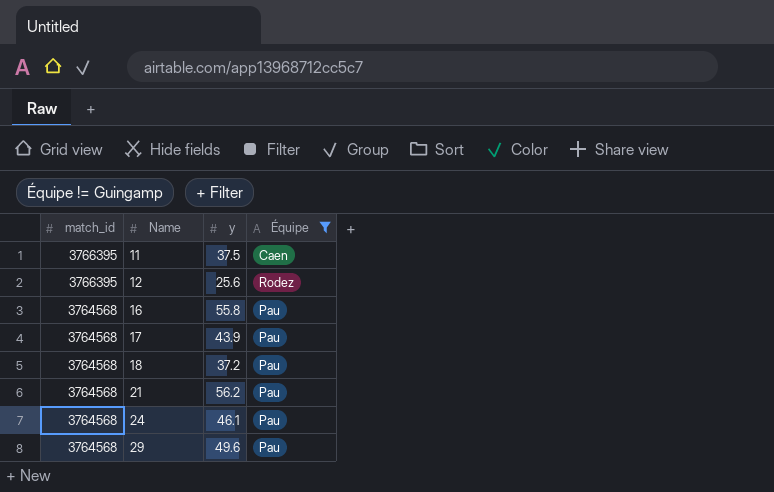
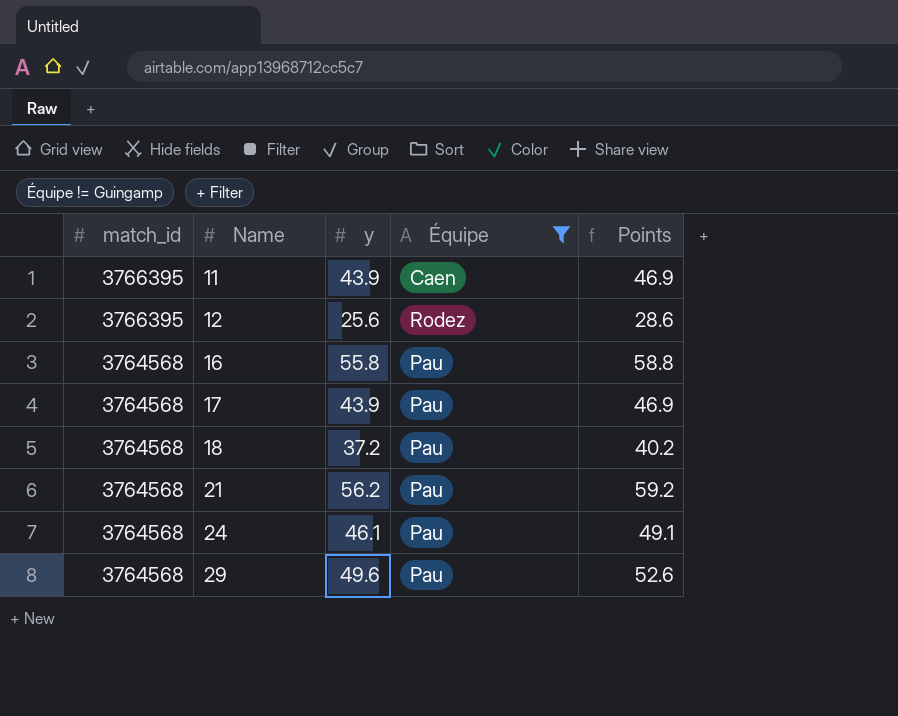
column Points | formula: none -> [y] + 3
11 | y: 37.5 -> 43.9

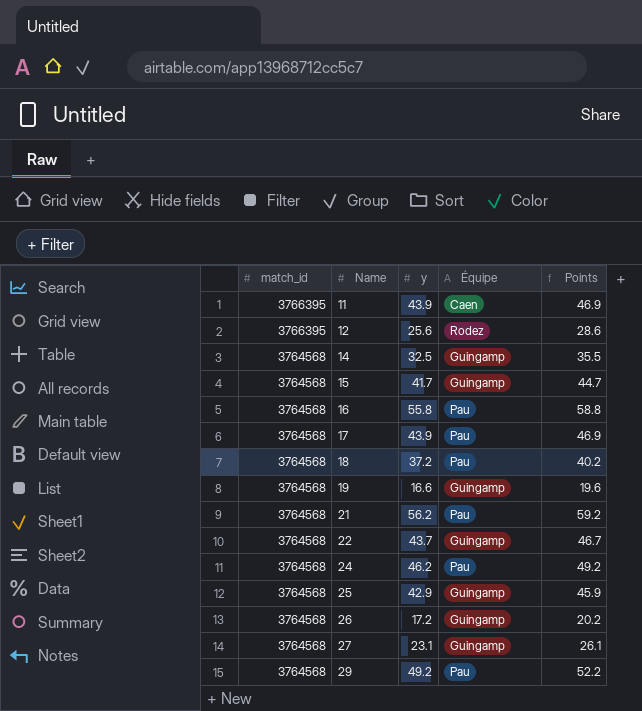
filter: Équipe != Guingamp -> none
24 | y: 46.1 -> 46.2
24 | Points: 49.1 -> 49.2
29 | y: 49.6 -> 49.2
29 | Points: 52.6 -> 52.2

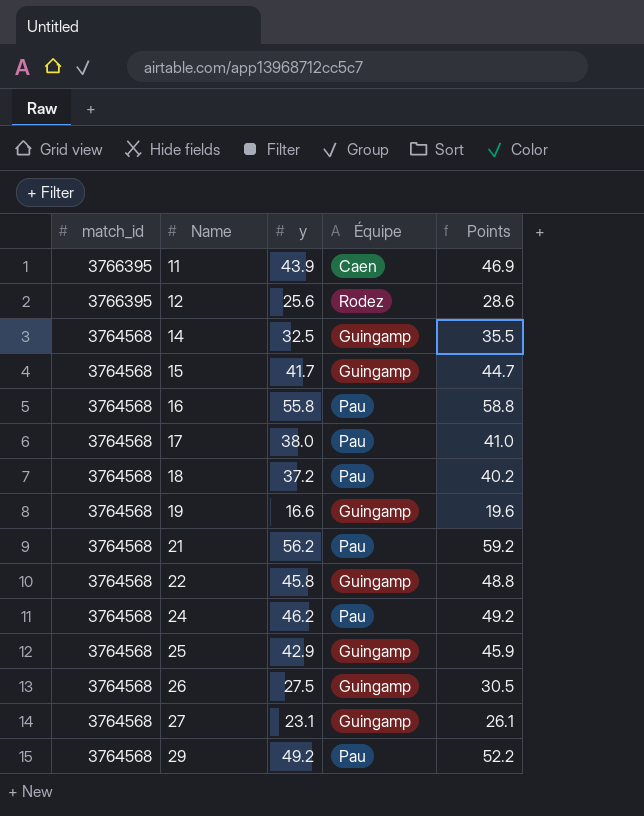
17 | y: 43.9 -> 38.0
17 | Points: 46.9 -> 41.0
22 | y: 43.7 -> 45.8
22 | Points: 46.7 -> 48.8
26 | y: 17.2 -> 27.5
26 | Points: 20.2 -> 30.5

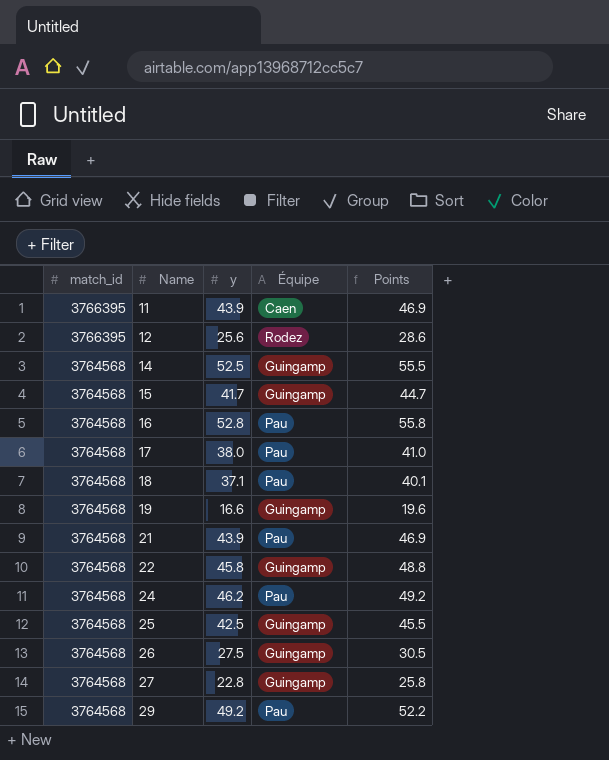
14 | y: 32.5 -> 52.5
14 | Points: 35.5 -> 55.5
16 | y: 55.8 -> 52.8
16 | Points: 58.8 -> 55.8
18 | y: 37.2 -> 37.1
18 | Points: 40.2 -> 40.1
21 | y: 56.2 -> 43.9
21 | Points: 59.2 -> 46.9
25 | y: 42.9 -> 42.5
25 | Points: 45.9 -> 45.5
27 | y: 23.1 -> 22.8
27 | Points: 26.1 -> 25.8

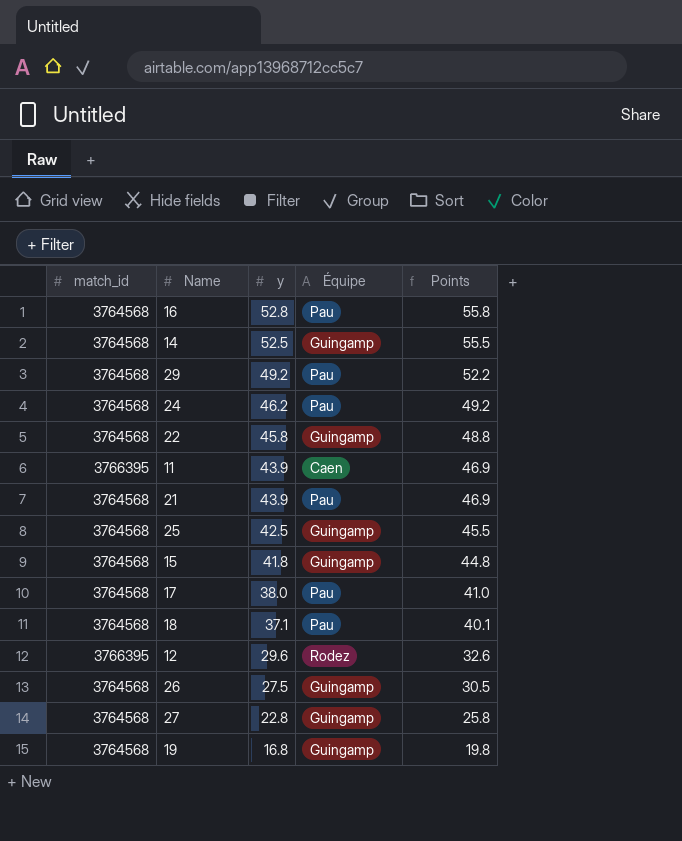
row order: match_id descending -> y descending
15 | y: 41.7 -> 41.8
15 | Points: 44.7 -> 44.8
12 | y: 25.6 -> 29.6
12 | Points: 28.6 -> 32.6
19 | y: 16.6 -> 16.8
19 | Points: 19.6 -> 19.8

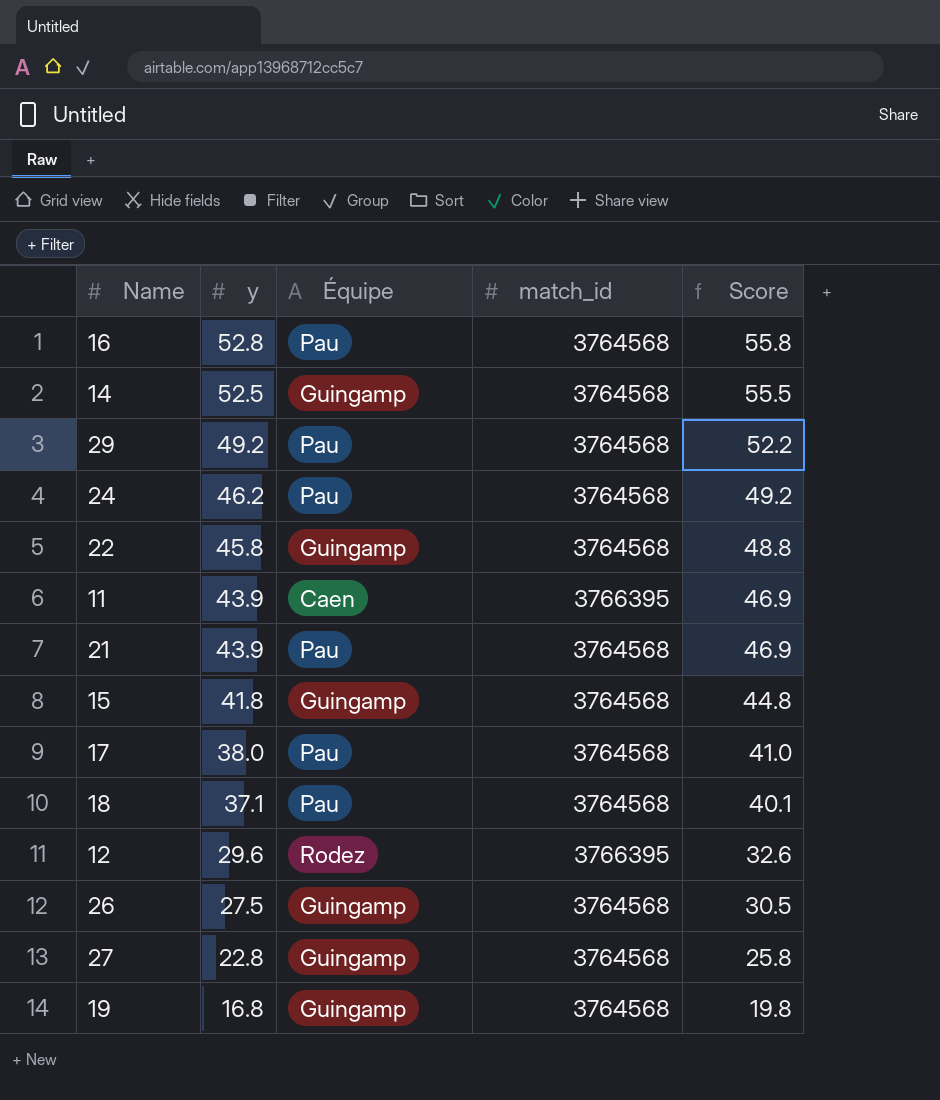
column match_id | position: 1 -> 4
column name: Points -> Score
row 25: 3764568 | 42.5 | Guingamp | 45.5 -> none

